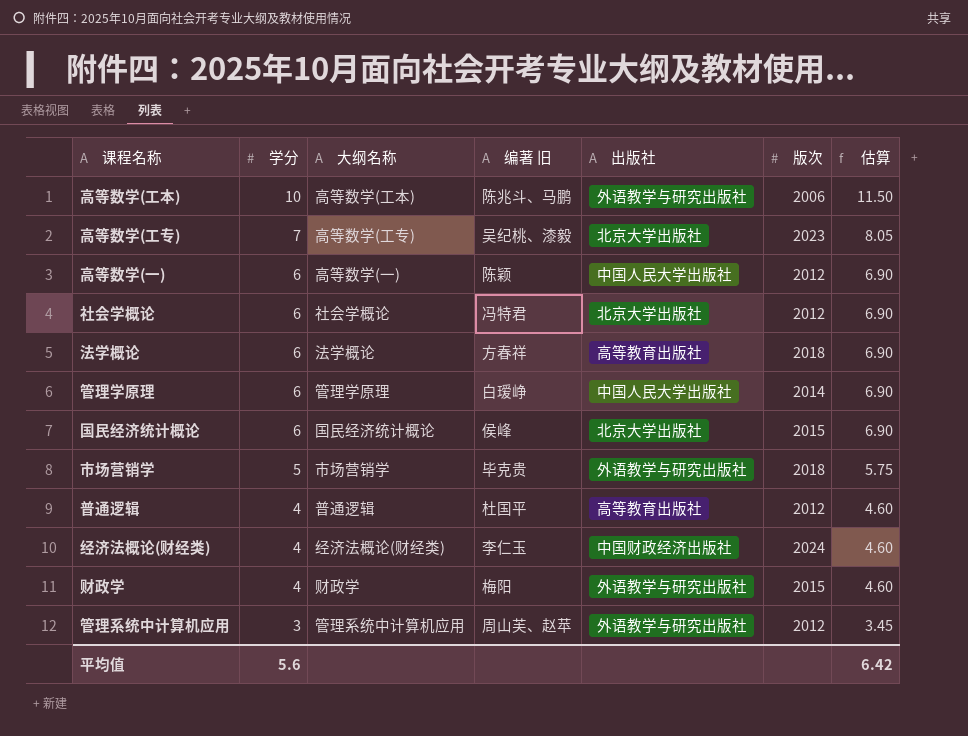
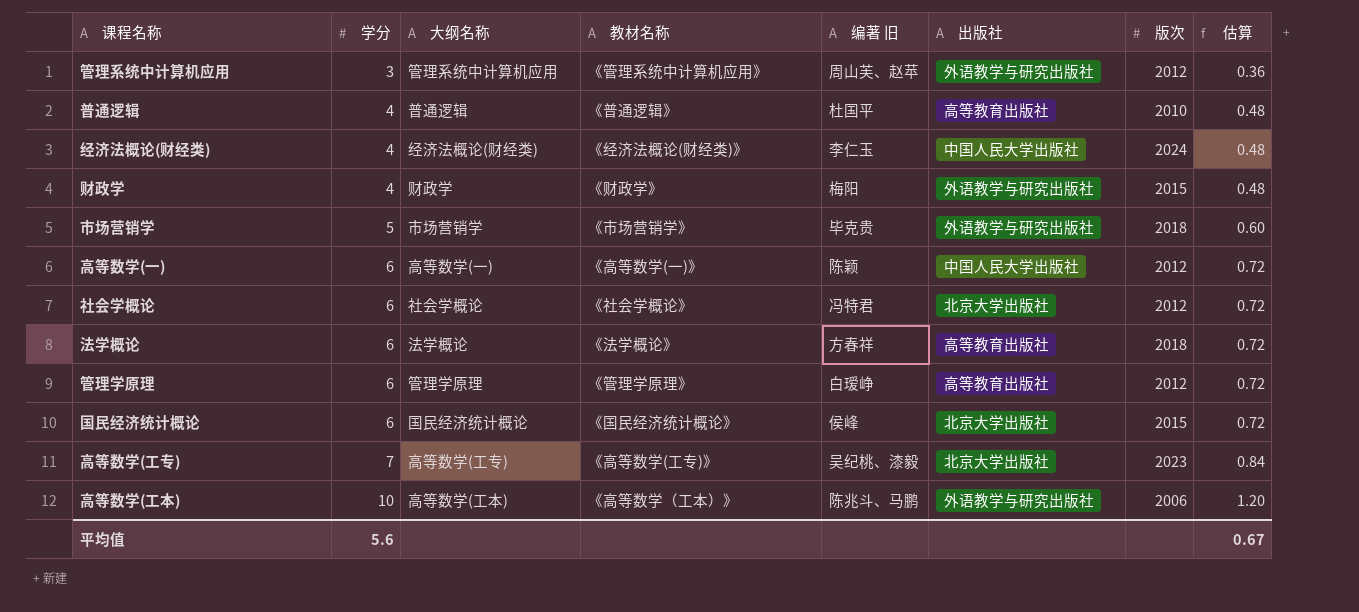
row order: 学分 descending -> 学分 ascending
column 教材名称 | position: none -> 4
column 估算 | formula: [学分] * 1.15 -> [学分] * 0.12
普通逻辑 | 版次: 2012 -> 2010
经济法概论(财经类) | 出版社: 中国财政经济出版社 -> 中国人民大学出版社
管理学原理 | 出版社: 中国人民大学出版社 -> 高等教育出版社
管理学原理 | 版次: 2014 -> 2012
平均值 | 估算: 6.42 -> 0.67

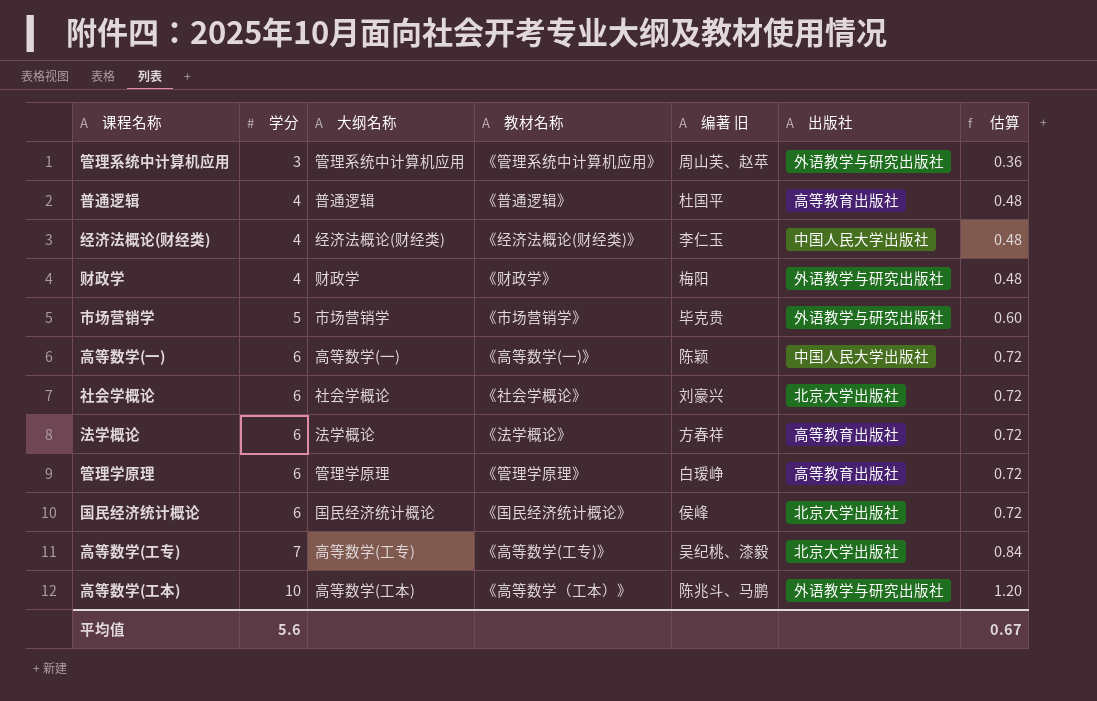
column 版次 | position: 7 -> none
社会学概论 | 编著 旧: 冯特君 -> 刘豪兴

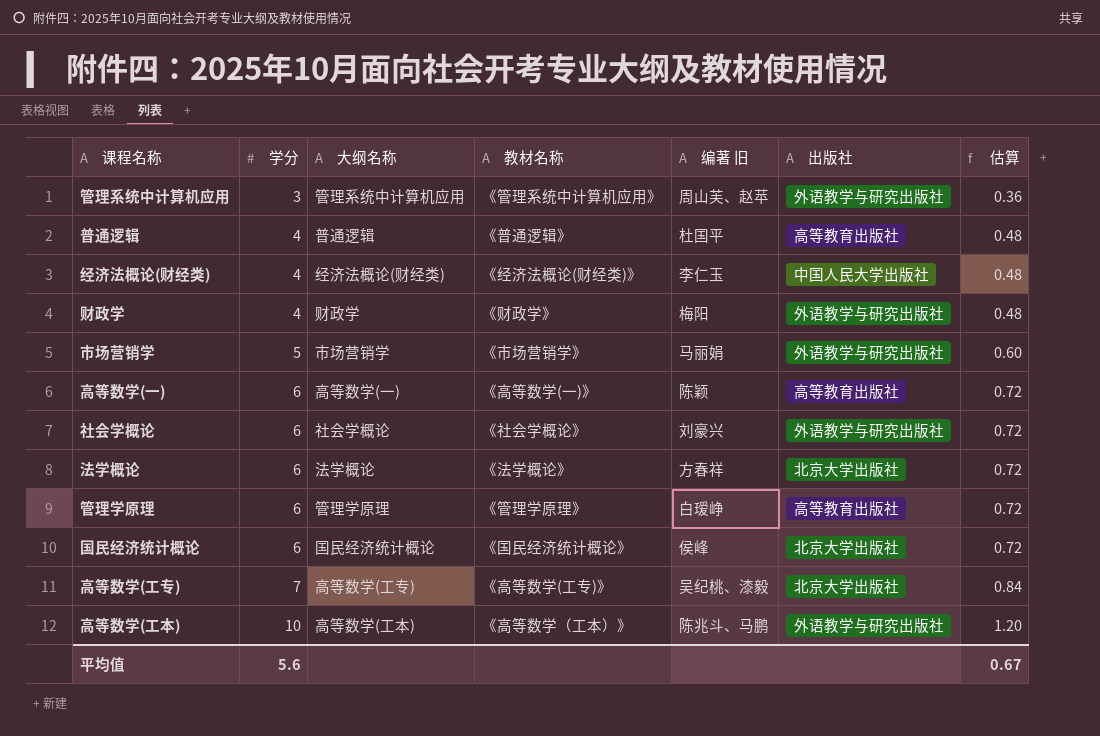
市场营销学 | 编著 旧: 毕克贵 -> 马丽娟
高等数学(一) | 出版社: 中国人民大学出版社 -> 高等教育出版社
社会学概论 | 出版社: 北京大学出版社 -> 外语教学与研究出版社
法学概论 | 出版社: 高等教育出版社 -> 北京大学出版社

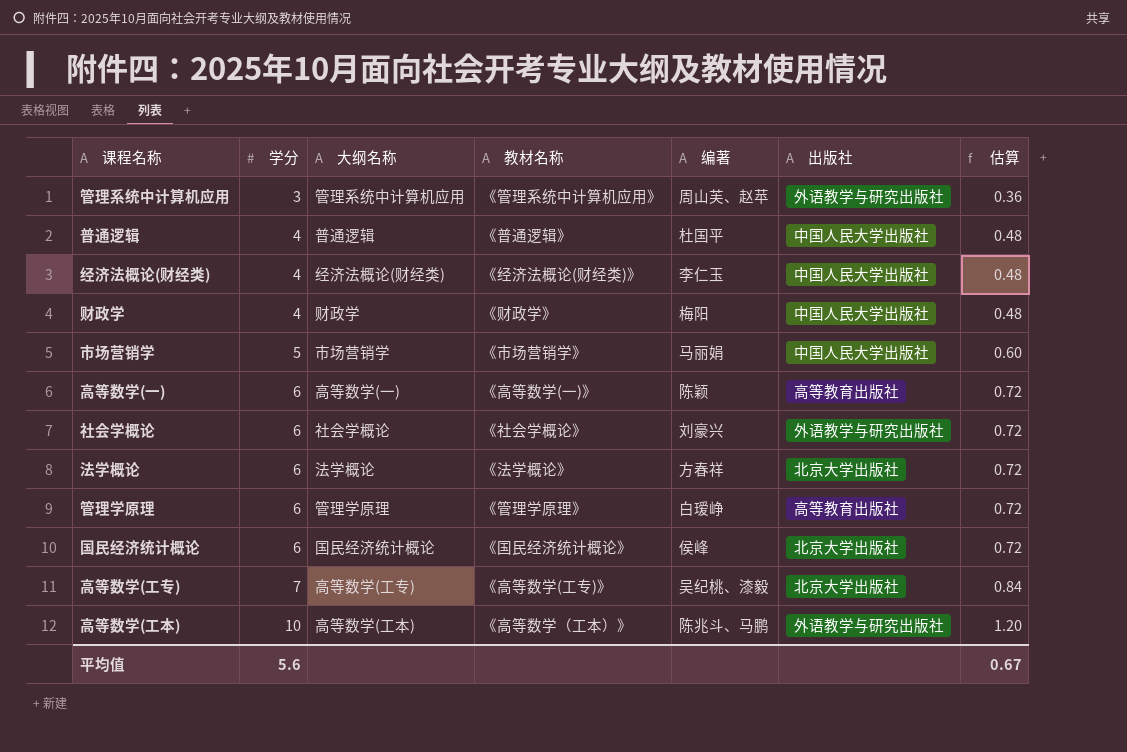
column name: 编著 旧 -> 编著
普通逻辑 | 出版社: 高等教育出版社 -> 中国人民大学出版社
财政学 | 出版社: 外语教学与研究出版社 -> 中国人民大学出版社
市场营销学 | 出版社: 外语教学与研究出版社 -> 中国人民大学出版社

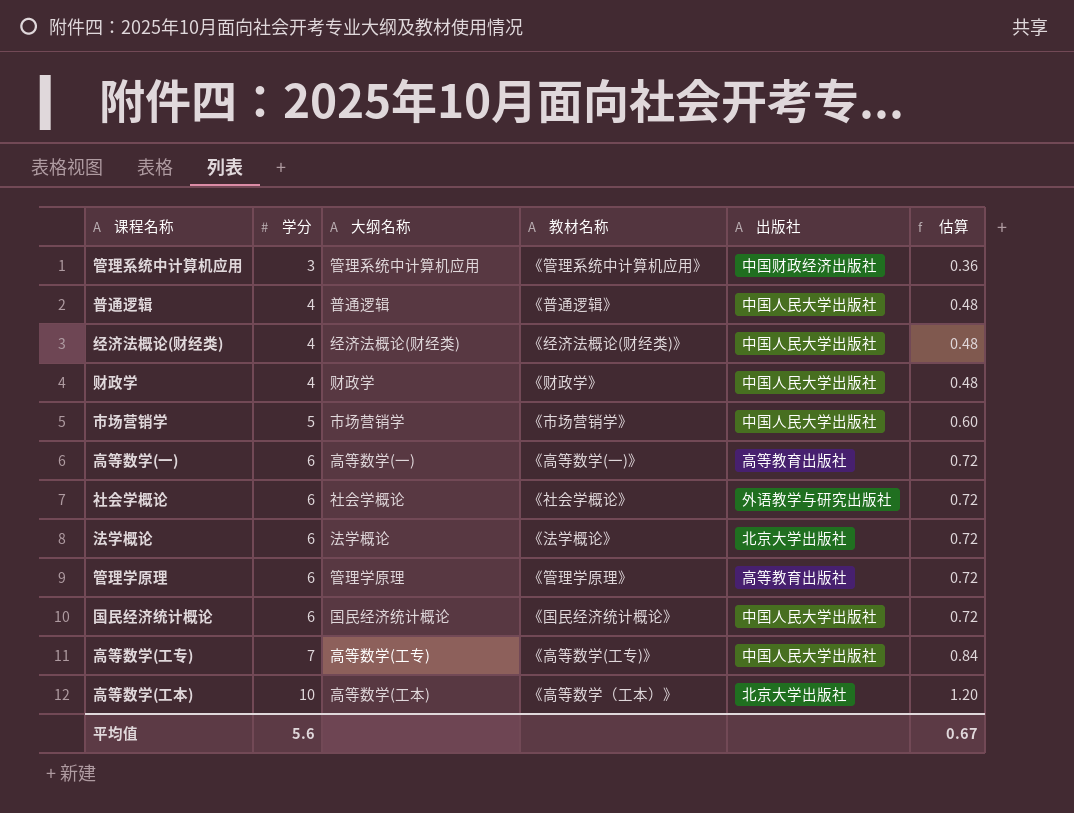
column 编著 | position: 5 -> none
管理系统中计算机应用 | 出版社: 外语教学与研究出版社 -> 中国财政经济出版社
国民经济统计概论 | 出版社: 北京大学出版社 -> 中国人民大学出版社
高等数学(工专) | 出版社: 北京大学出版社 -> 中国人民大学出版社
高等数学(工本) | 出版社: 外语教学与研究出版社 -> 北京大学出版社

